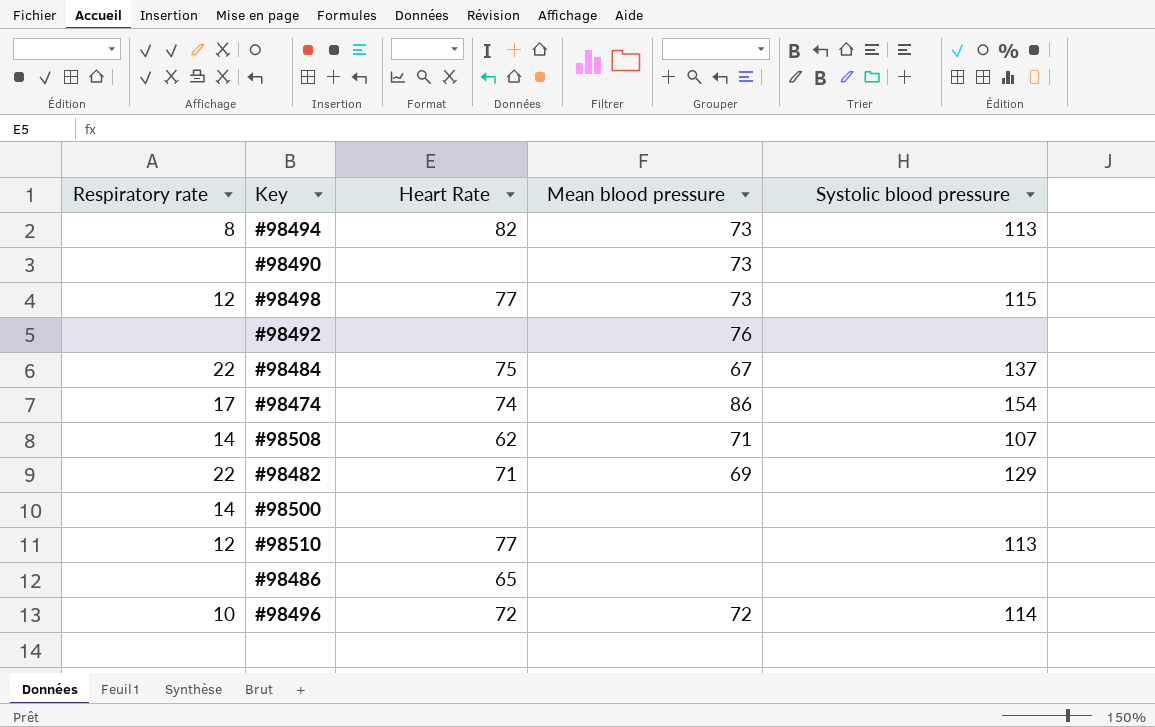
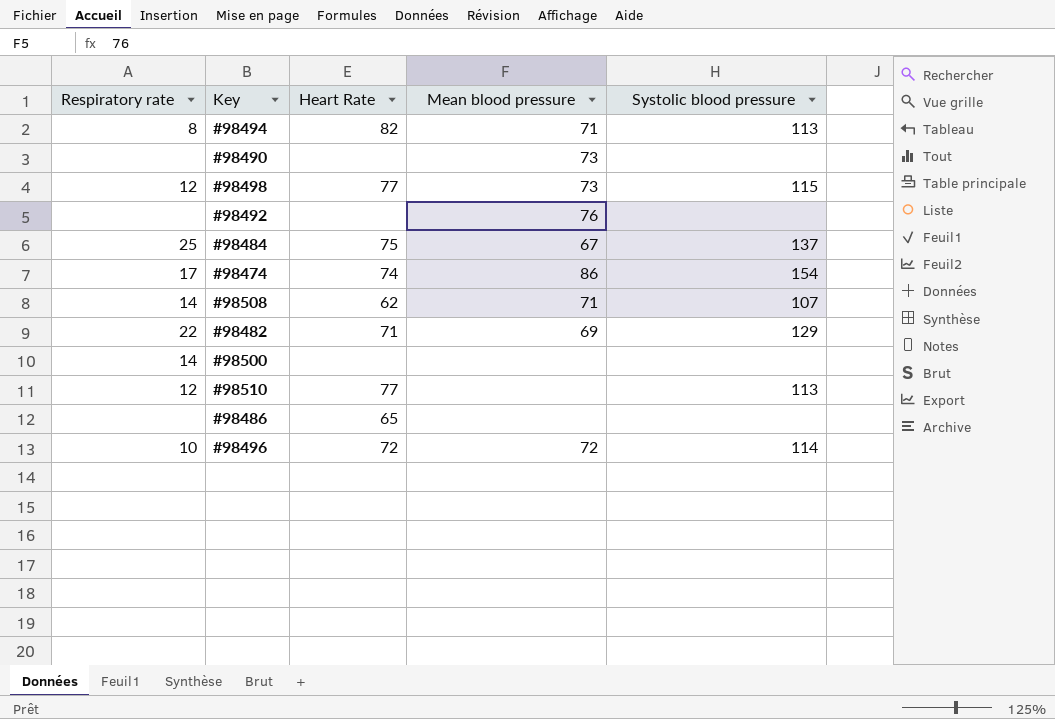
#98494 | Mean blood pressure: 73 -> 71
#98484 | Respiratory rate: 22 -> 25

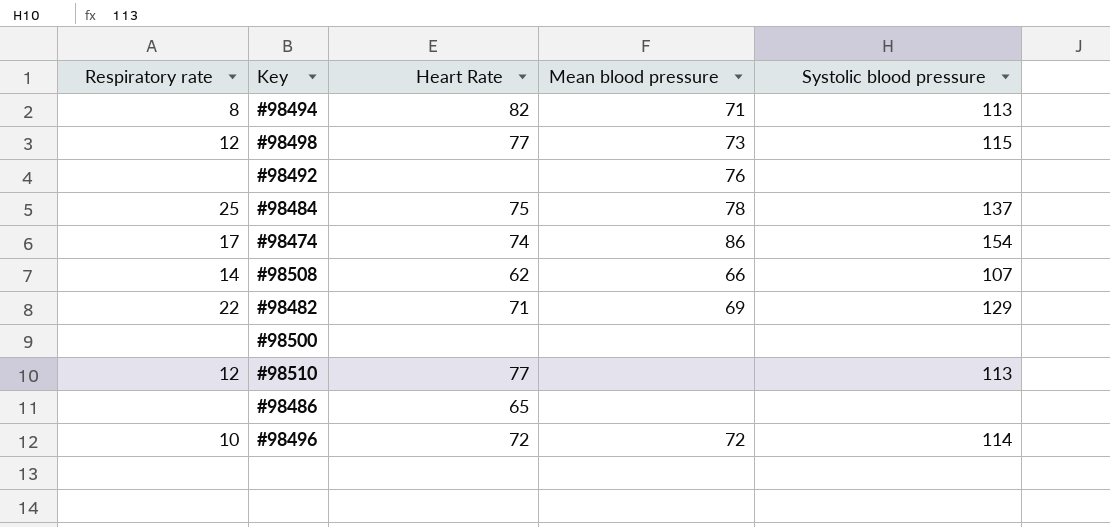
row #98490: none | none | 73 | none -> none
#98484 | Mean blood pressure: 67 -> 78
#98508 | Mean blood pressure: 71 -> 66
#98500 | Respiratory rate: 14 -> none

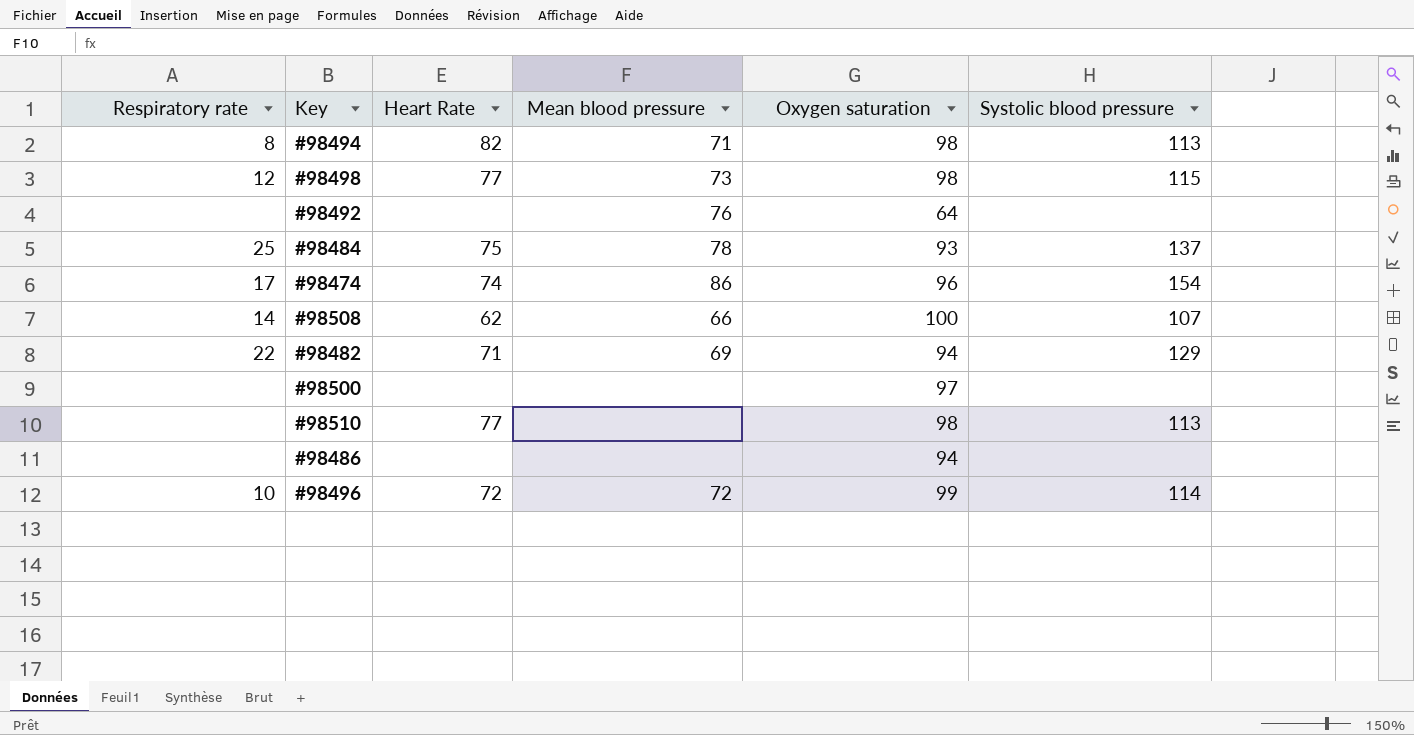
column Oxygen saturation | position: none -> 5
#98510 | Respiratory rate: 12 -> none
#98486 | Heart Rate: 65 -> none

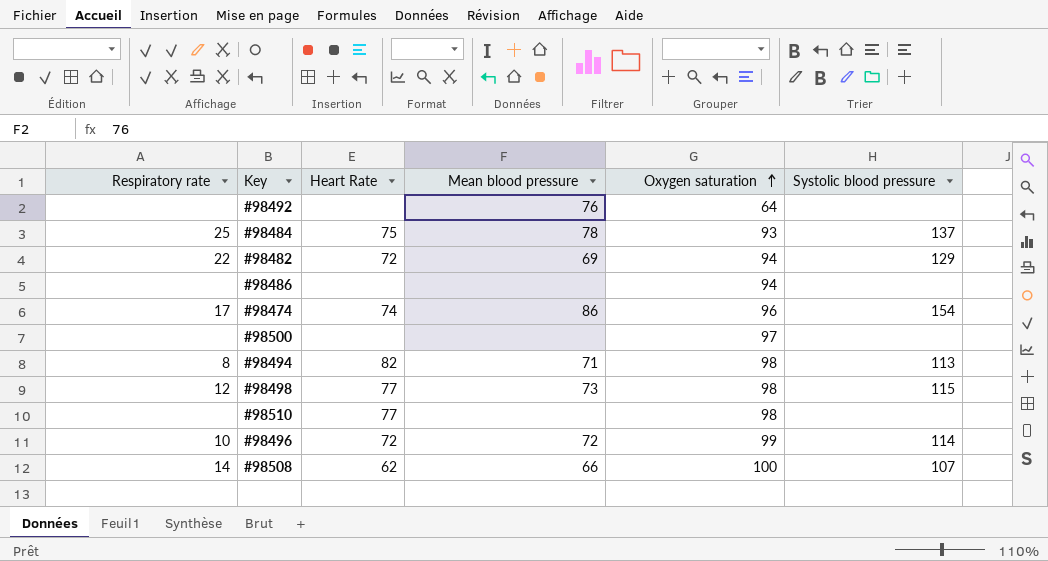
row order: none -> Oxygen saturation ascending
#98482 | Heart Rate: 71 -> 72
#98510 | Systolic blood pressure: 113 -> none

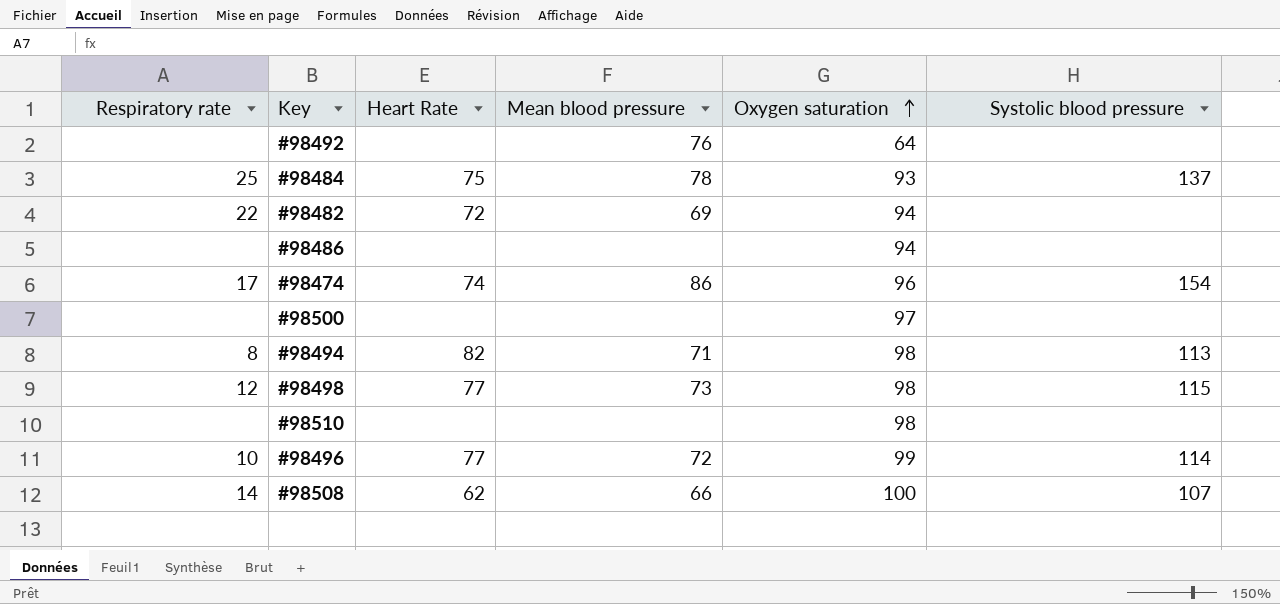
#98482 | Systolic blood pressure: 129 -> none
#98510 | Heart Rate: 77 -> none
#98496 | Heart Rate: 72 -> 77

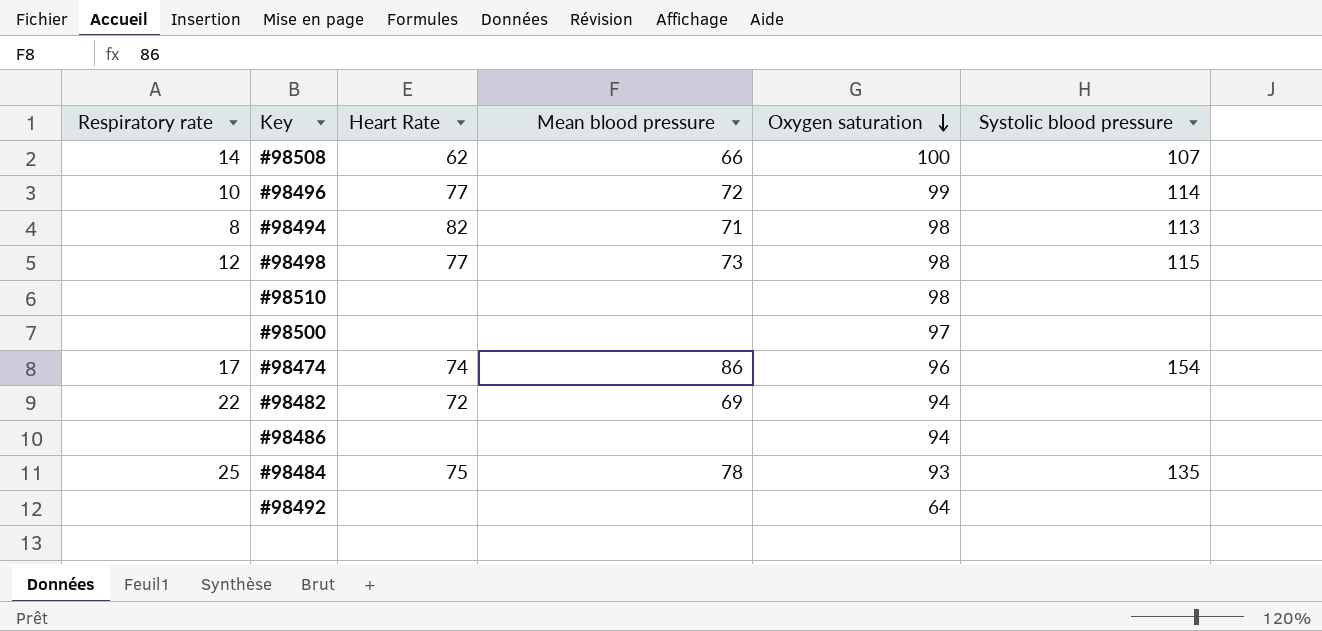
row order: Oxygen saturation ascending -> Oxygen saturation descending
#98484 | Systolic blood pressure: 137 -> 135
#98492 | Mean blood pressure: 76 -> none

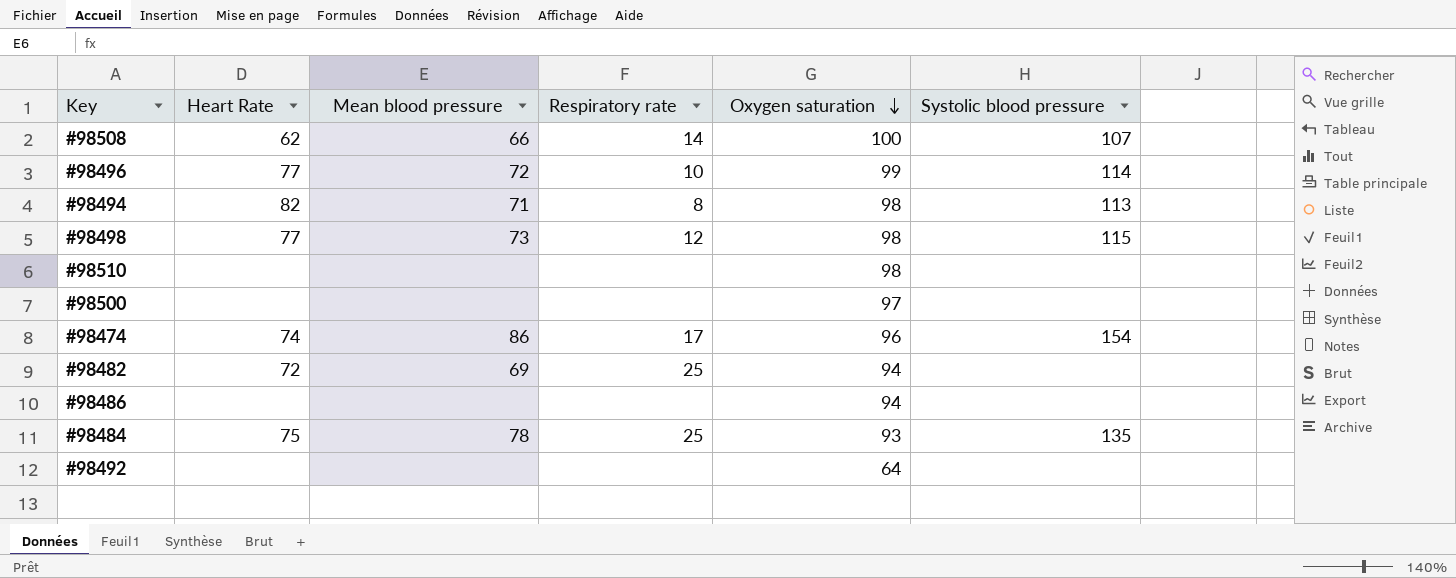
column Respiratory rate | position: 1 -> 4
#98482 | Respiratory rate: 22 -> 25

